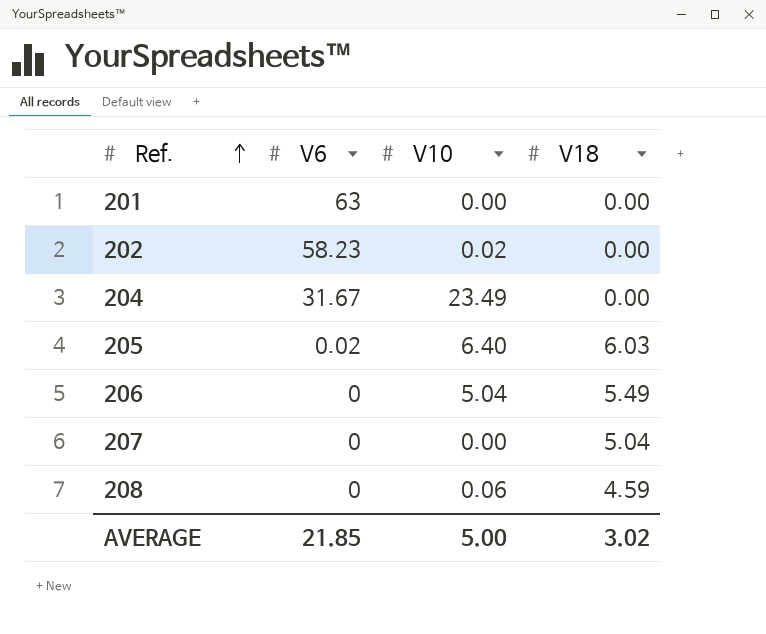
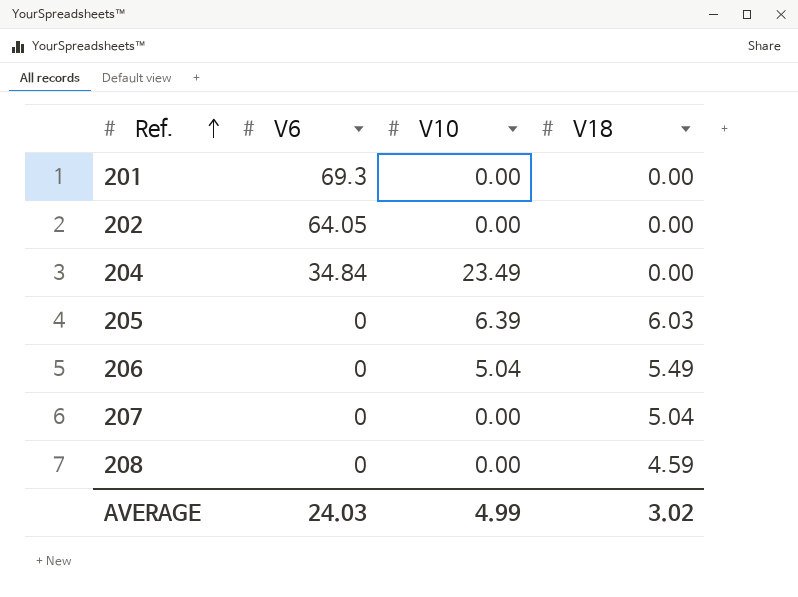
201 | V6: 63 -> 69.3
202 | V6: 58.23 -> 64.05
202 | V10: 0.02 -> 0.00
204 | V6: 31.67 -> 34.84
205 | V6: 0.02 -> 0
205 | V10: 6.40 -> 6.39
208 | V10: 0.06 -> 0.00
AVERAGE | V6: 21.85 -> 24.03
AVERAGE | V10: 5.00 -> 4.99

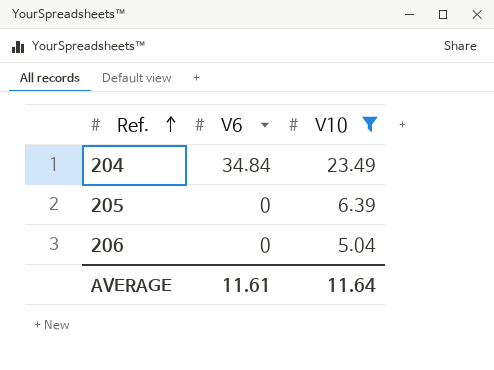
filter: none -> V10 != 0.00
column V18 | position: 4 -> none
AVERAGE | V6: 24.03 -> 11.61
AVERAGE | V10: 4.99 -> 11.64

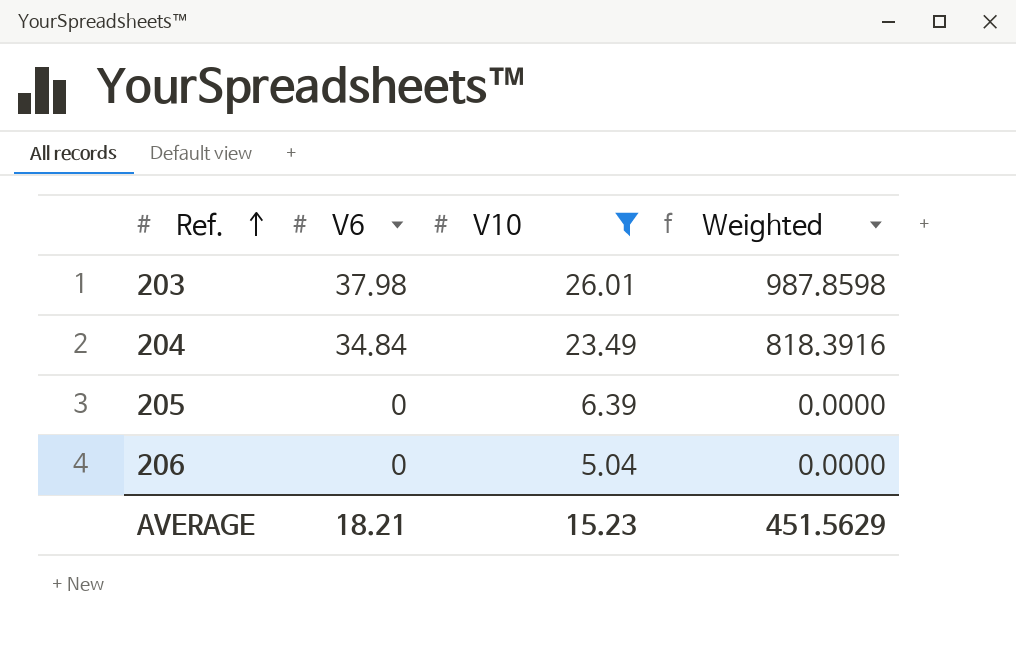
column Weighted | formula: none -> [V6] * [V10]
row 203: none -> 37.98 | 26.01 | 987.8598
AVERAGE | V6: 11.61 -> 18.21
AVERAGE | V10: 11.64 -> 15.23

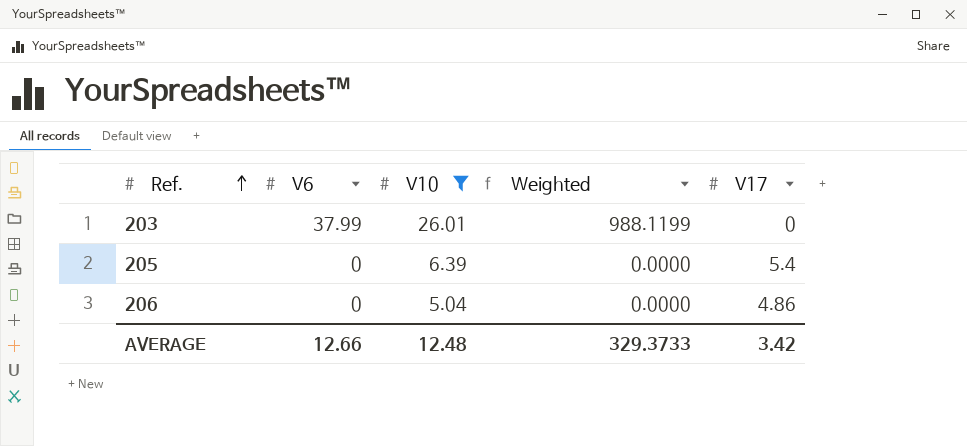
column V17 | position: none -> 5
row 204: 34.84 | 23.49 | 818.3916 -> none
203 | V6: 37.98 -> 37.99
203 | Weighted: 987.8598 -> 988.1199
AVERAGE | V6: 18.21 -> 12.66
AVERAGE | V10: 15.23 -> 12.48
AVERAGE | Weighted: 451.5629 -> 329.3733

